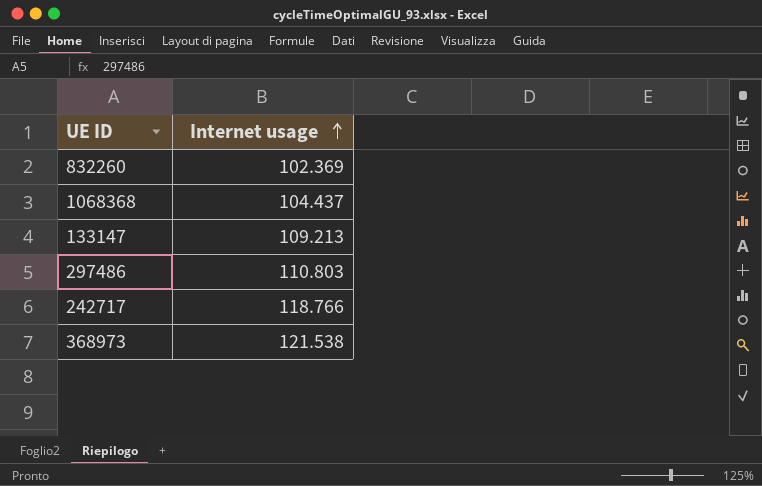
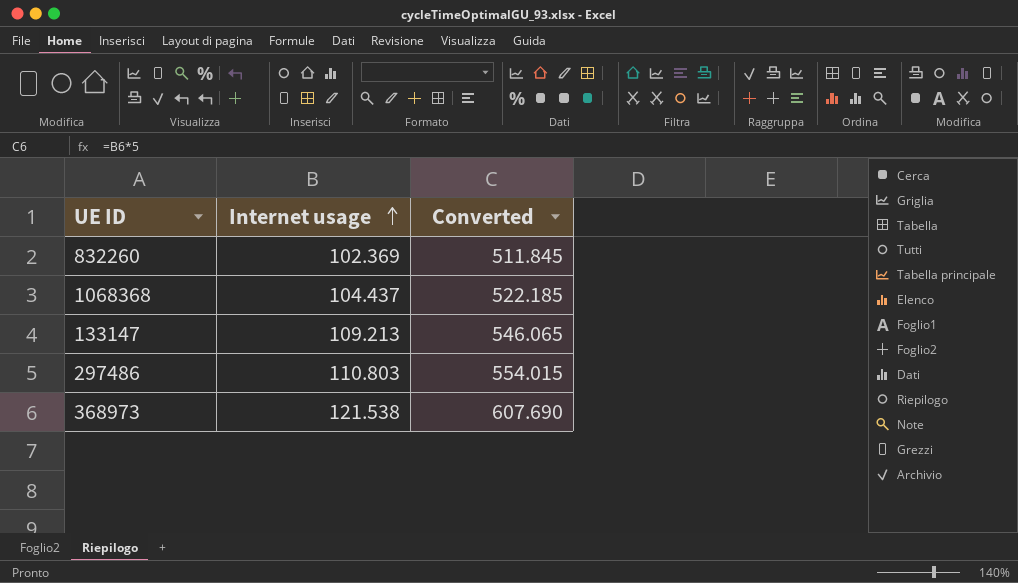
column Converted | formula: none -> [Internet usage] * 5
row 242717: 118.766 -> none

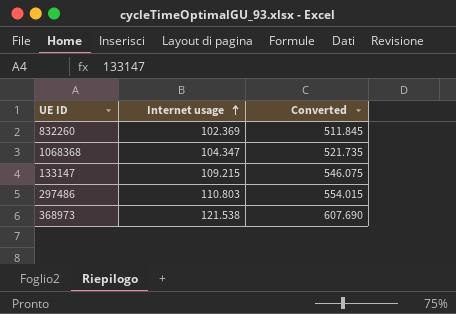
1068368 | Internet usage: 104.437 -> 104.347
1068368 | Converted: 522.185 -> 521.735
133147 | Internet usage: 109.213 -> 109.215
133147 | Converted: 546.065 -> 546.075

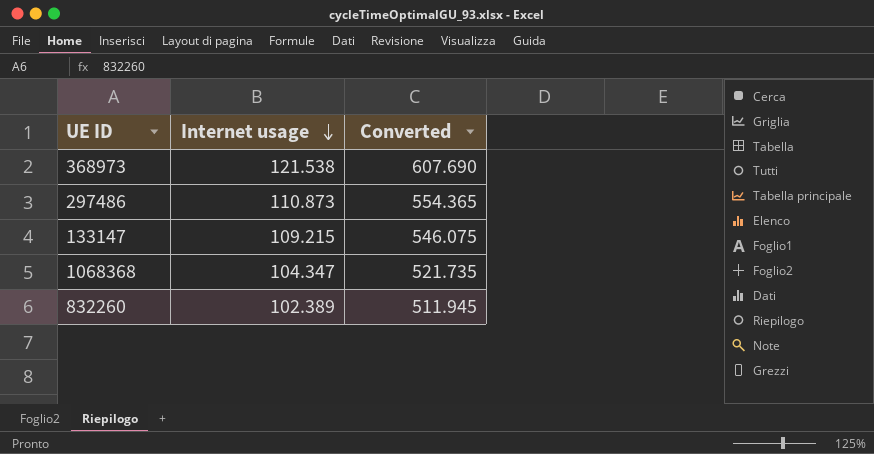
row order: Internet usage ascending -> Internet usage descending
297486 | Internet usage: 110.803 -> 110.873
297486 | Converted: 554.015 -> 554.365
832260 | Internet usage: 102.369 -> 102.389
832260 | Converted: 511.845 -> 511.945

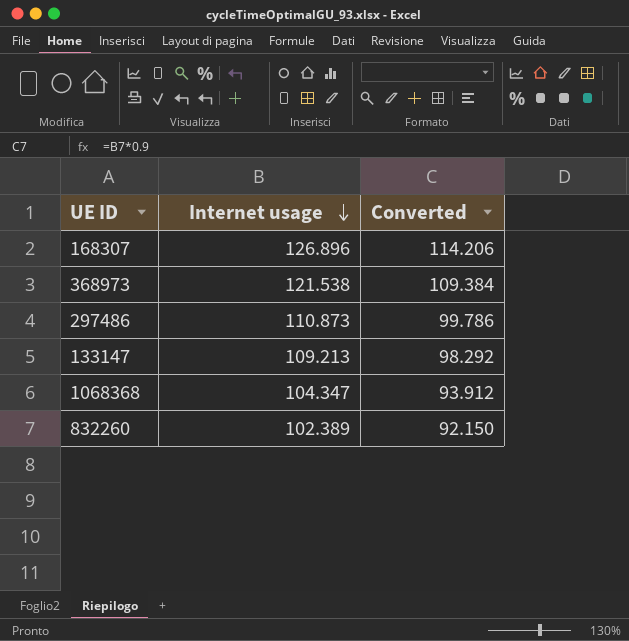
column Converted | formula: [Internet usage] * 5 -> [Internet usage] * 0.9
row 168307: none -> 126.896 | 114.206
133147 | Internet usage: 109.215 -> 109.213

